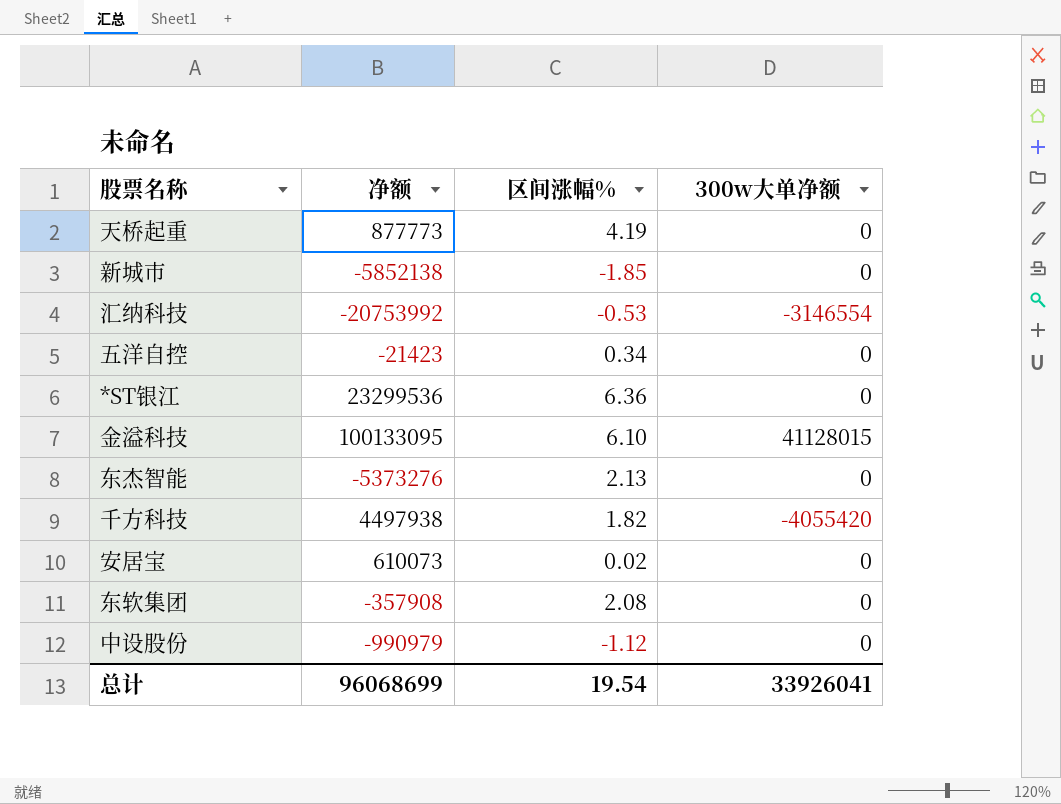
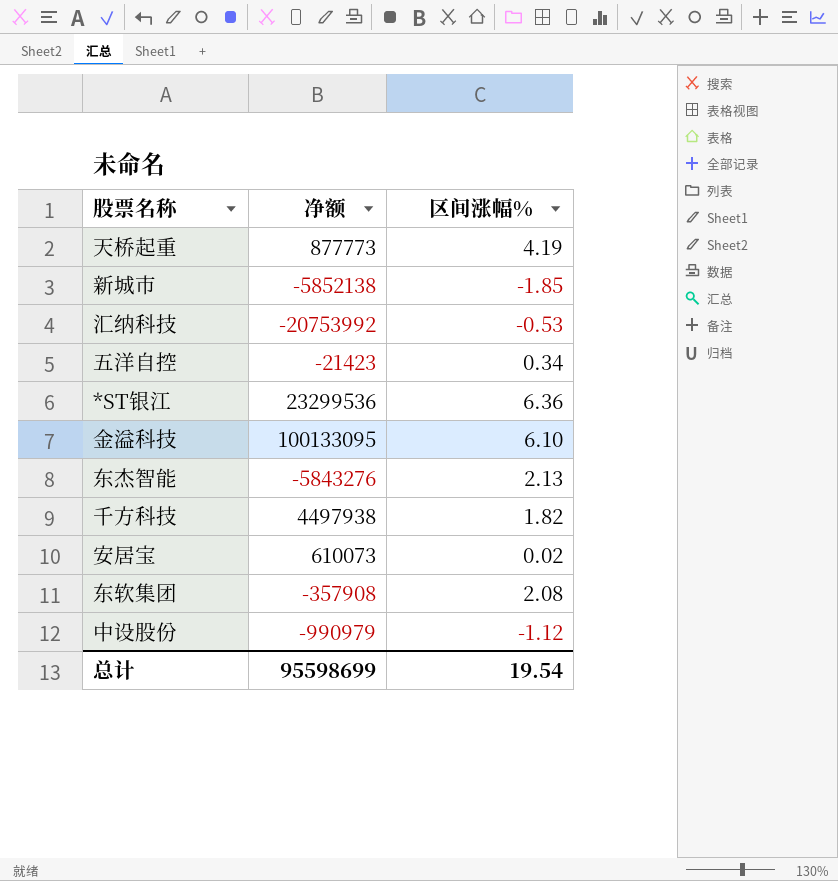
column 300w大单净额 | position: 4 -> none
东杰智能 | 净额: -5373276 -> -5843276
总计 | 净额: 96068699 -> 95598699

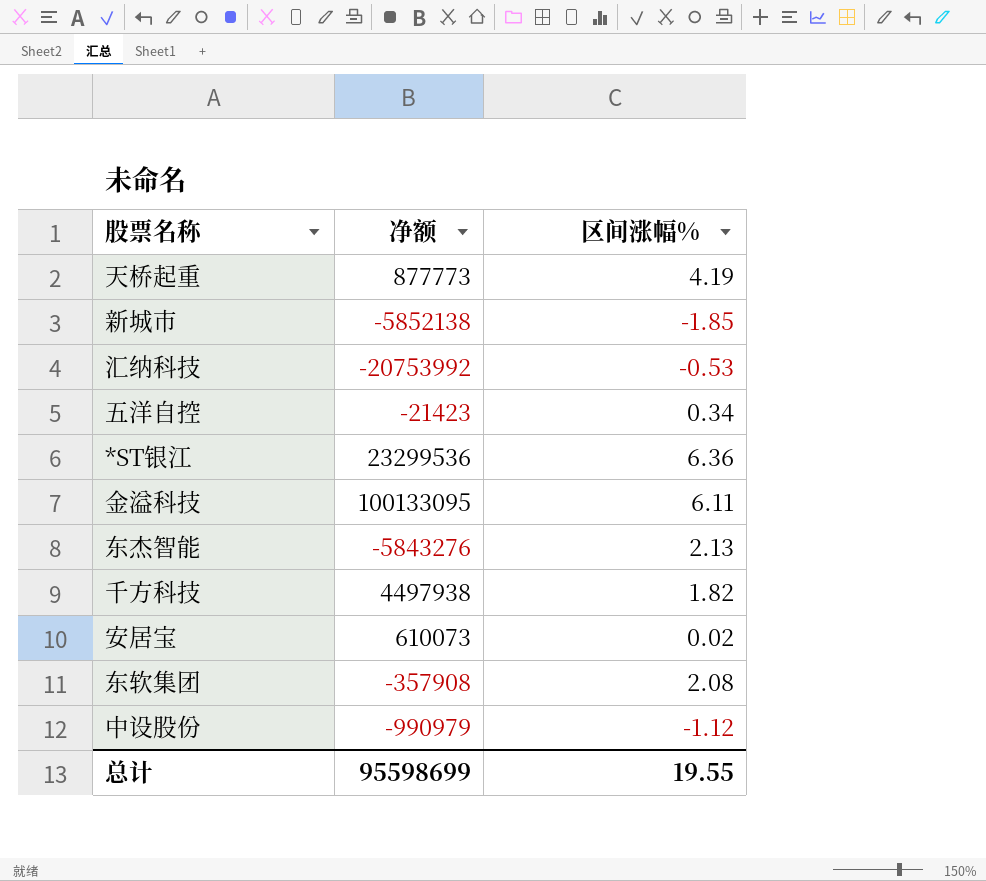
金溢科技 | 区间涨幅%: 6.10 -> 6.11
总计 | 区间涨幅%: 19.54 -> 19.55

